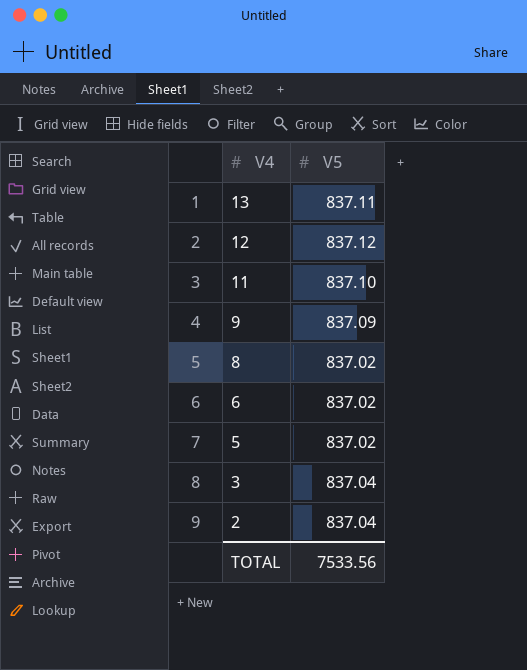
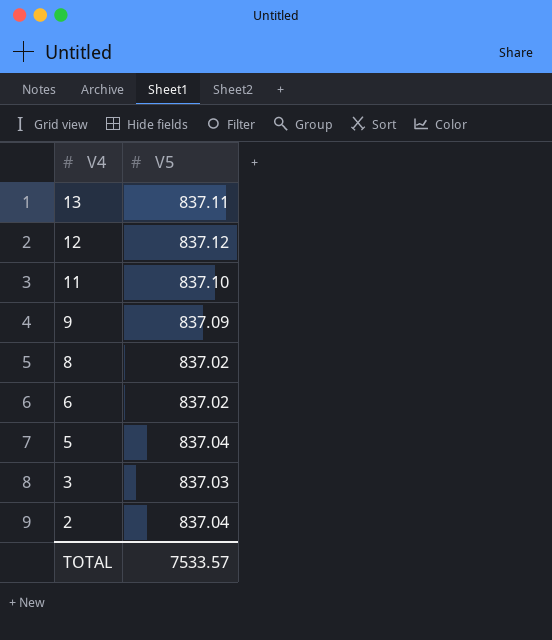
5 | V5: 837.02 -> 837.04
3 | V5: 837.04 -> 837.03
TOTAL | V5: 7533.56 -> 7533.57

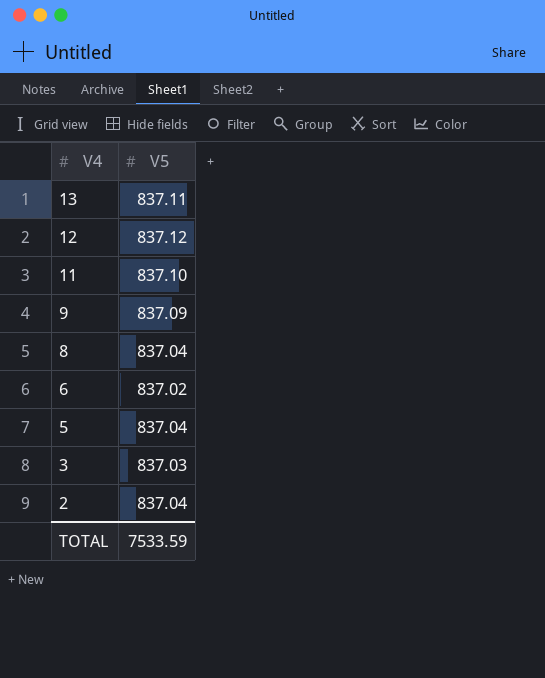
8 | V5: 837.02 -> 837.04
TOTAL | V5: 7533.57 -> 7533.59

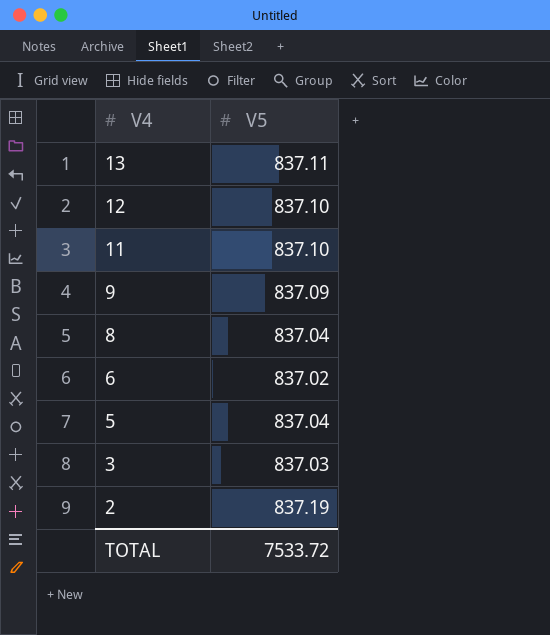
12 | V5: 837.12 -> 837.10
2 | V5: 837.04 -> 837.19
TOTAL | V5: 7533.59 -> 7533.72

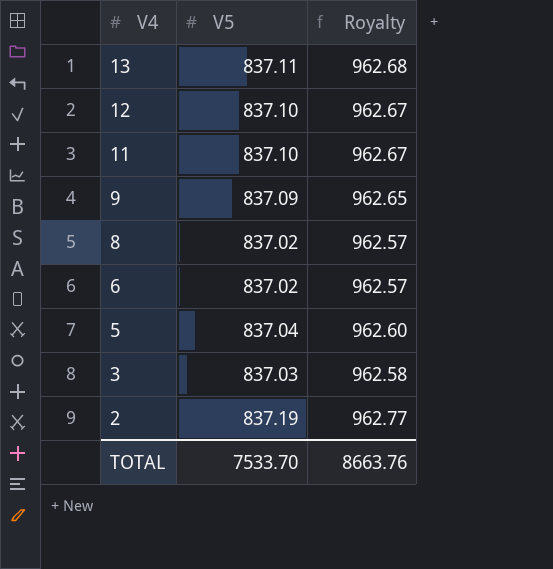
column Royalty | formula: none -> [V5] * 1.15
8 | V5: 837.04 -> 837.02
TOTAL | V5: 7533.72 -> 7533.70

